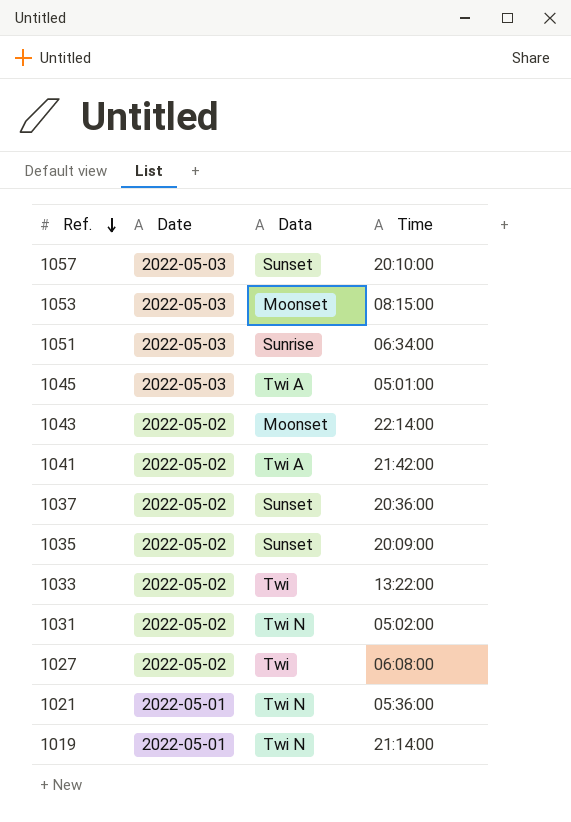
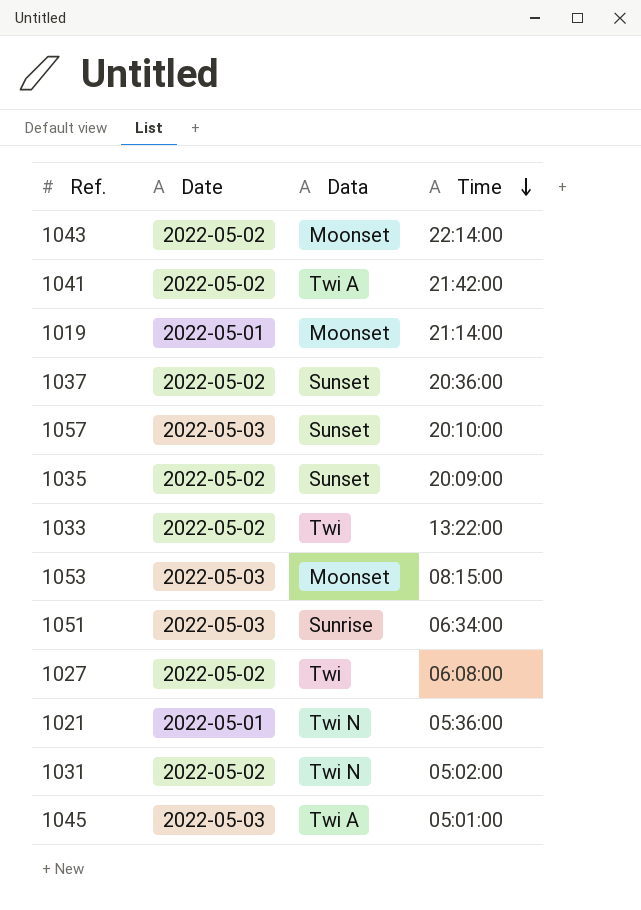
row order: Ref. descending -> Time descending
1019 | Data: Twi N -> Moonset

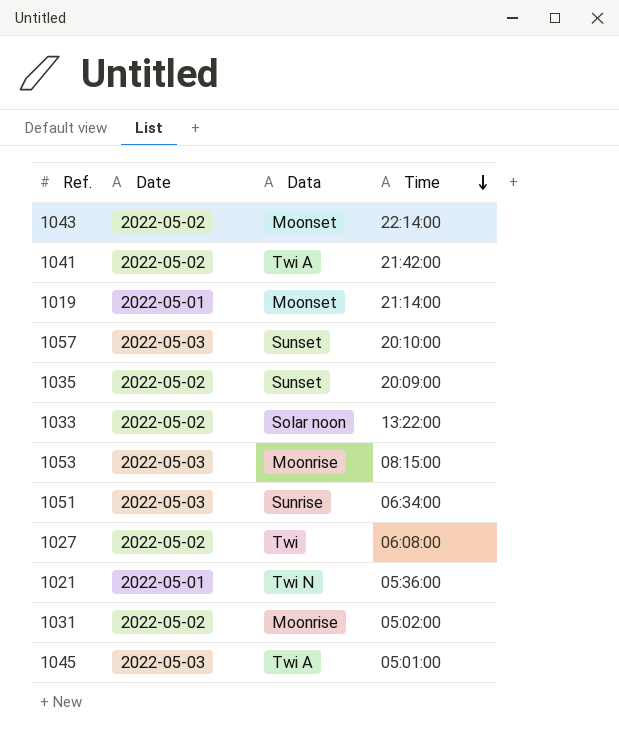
row 1037: 2022-05-02 | Sunset | 20:36:00 -> none
1033 | Data: Twi -> Solar noon
1053 | Data: Moonset -> Moonrise
1031 | Data: Twi N -> Moonrise

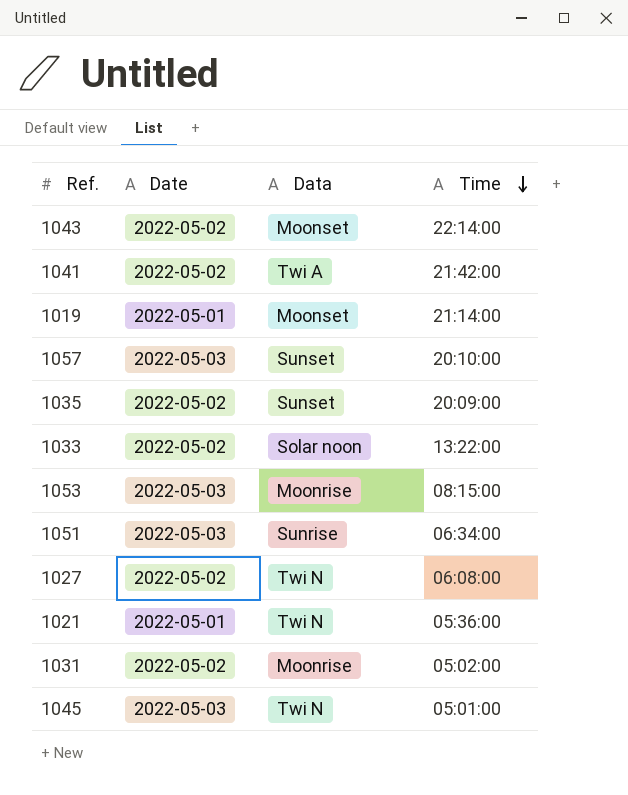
1027 | Data: Twi -> Twi N
1045 | Data: Twi A -> Twi N

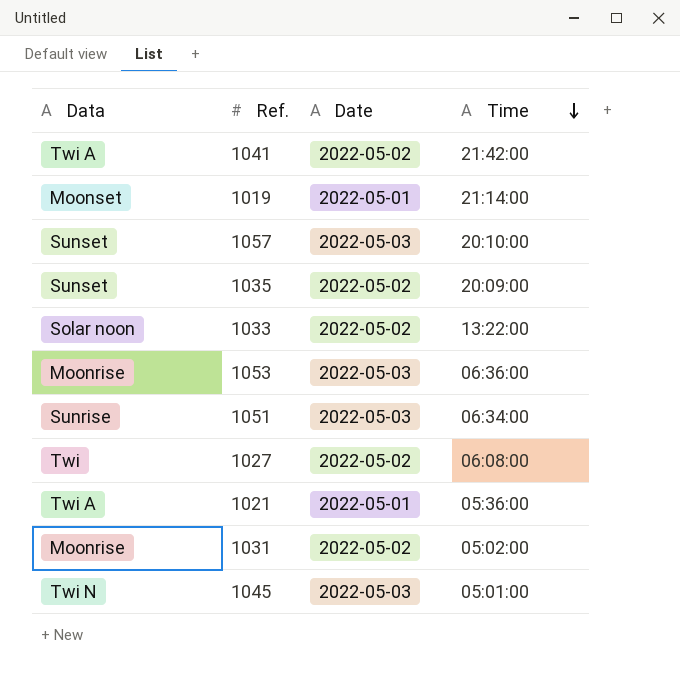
column Data | position: 3 -> 1
row 1043: 2022-05-02 | Moonset | 22:14:00 -> none
1053 | Time: 08:15:00 -> 06:36:00
1027 | Data: Twi N -> Twi
1021 | Data: Twi N -> Twi A

